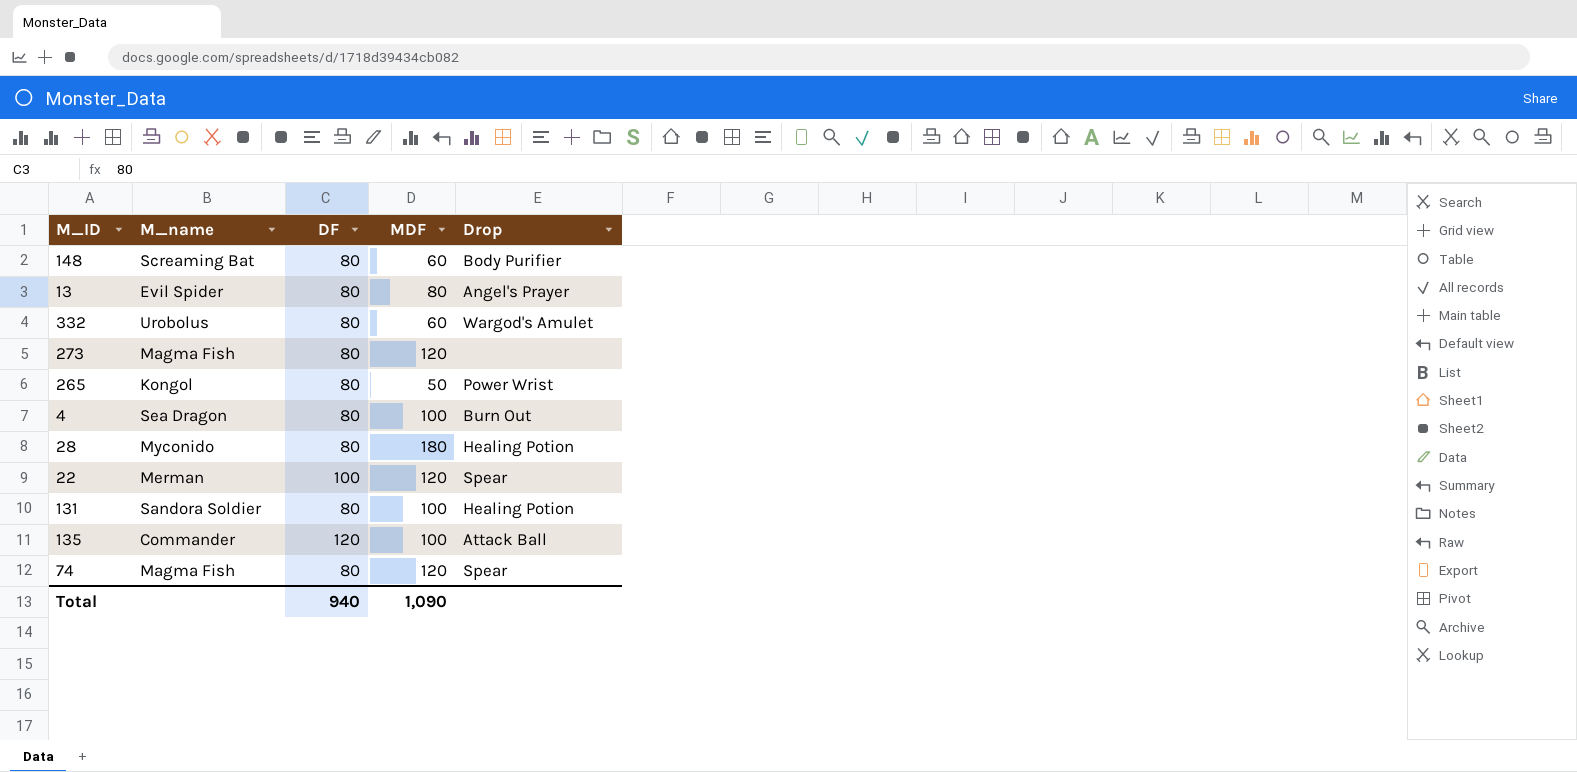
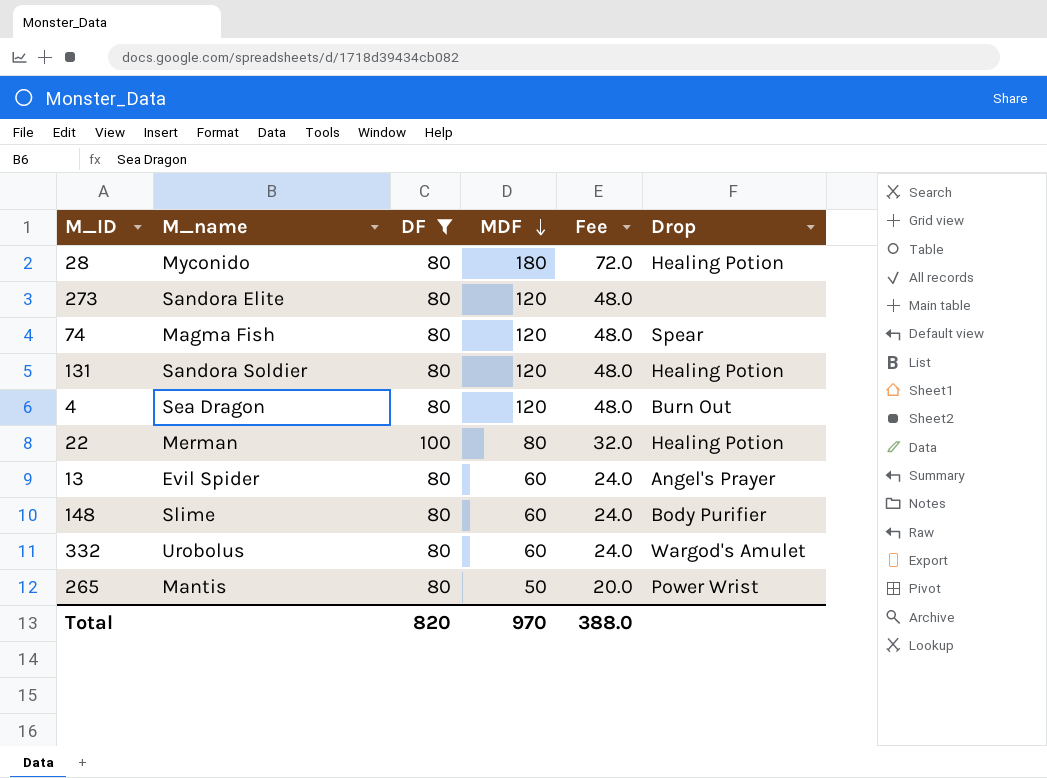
filter: none -> DF != 120
row order: none -> MDF descending
column Fee | formula: none -> [MDF] * 0.4
273 | M_name: Magma Fish -> Sandora Elite
131 | MDF: 100 -> 120
4 | MDF: 100 -> 120
22 | MDF: 120 -> 80
22 | Drop: Spear -> Healing Potion
13 | MDF: 80 -> 60
148 | M_name: Screaming Bat -> Slime
265 | M_name: Kongol -> Mantis
Total | DF: 940 -> 820
Total | MDF: 1,090 -> 970

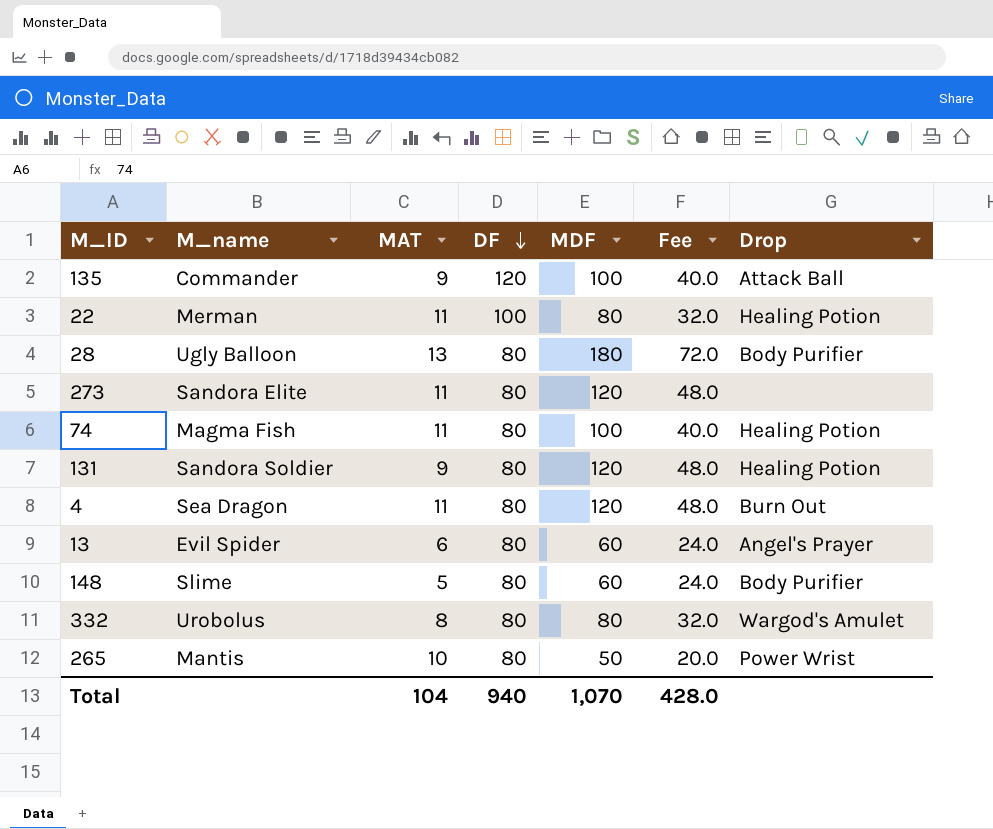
filter: DF != 120 -> none
row order: MDF descending -> DF descending
column MAT | position: none -> 3
28 | M_name: Myconido -> Ugly Balloon
28 | Drop: Healing Potion -> Body Purifier
74 | MDF: 120 -> 100
74 | Fee: 48.0 -> 40.0
74 | Drop: Spear -> Healing Potion
332 | MDF: 60 -> 80
332 | Fee: 24.0 -> 32.0
Total | DF: 820 -> 940
Total | MDF: 970 -> 1,070
Total | Fee: 388.0 -> 428.0

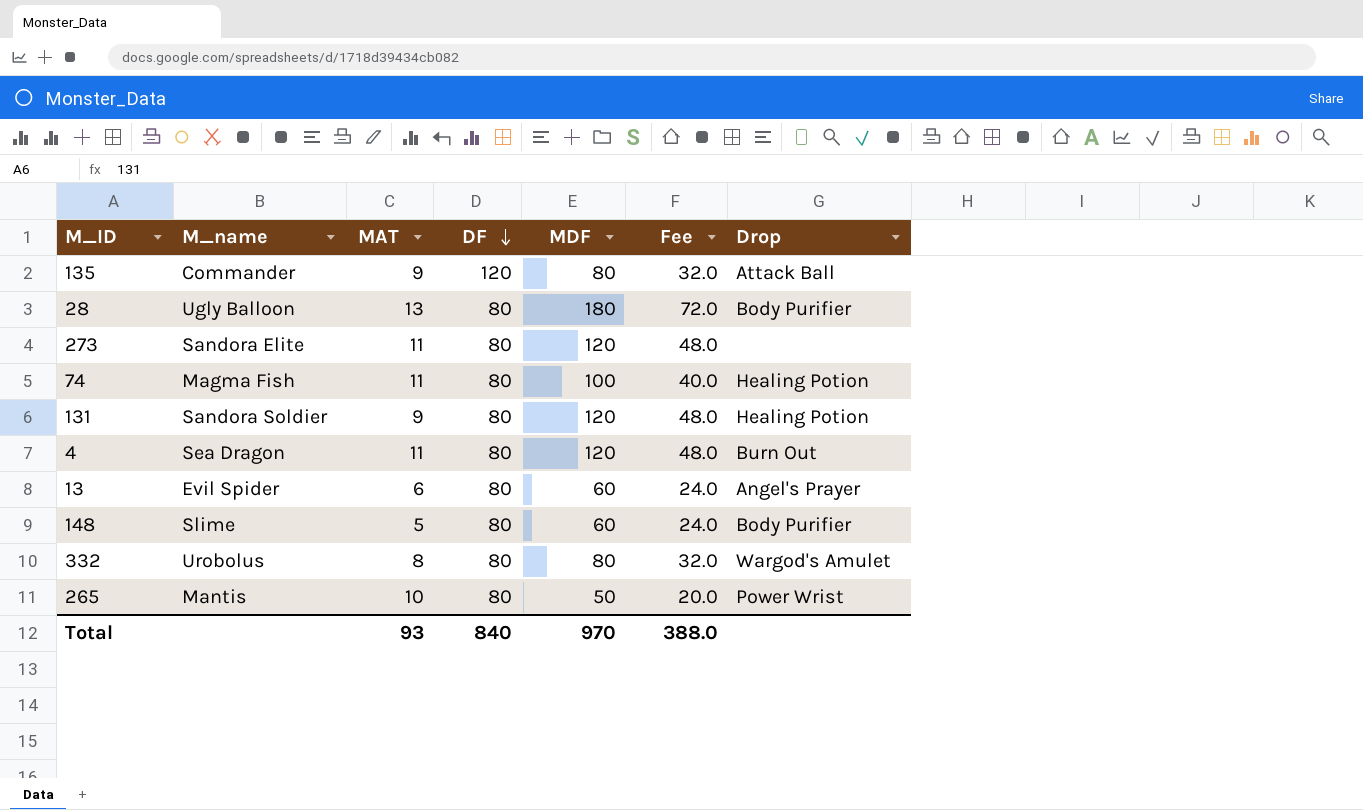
row 22: Merman | 11 | 100 | 80 | 32.0 | Healing Potion -> none
135 | MDF: 100 -> 80
135 | Fee: 40.0 -> 32.0
Total | MAT: 104 -> 93
Total | DF: 940 -> 840
Total | MDF: 1,070 -> 970
Total | Fee: 428.0 -> 388.0

